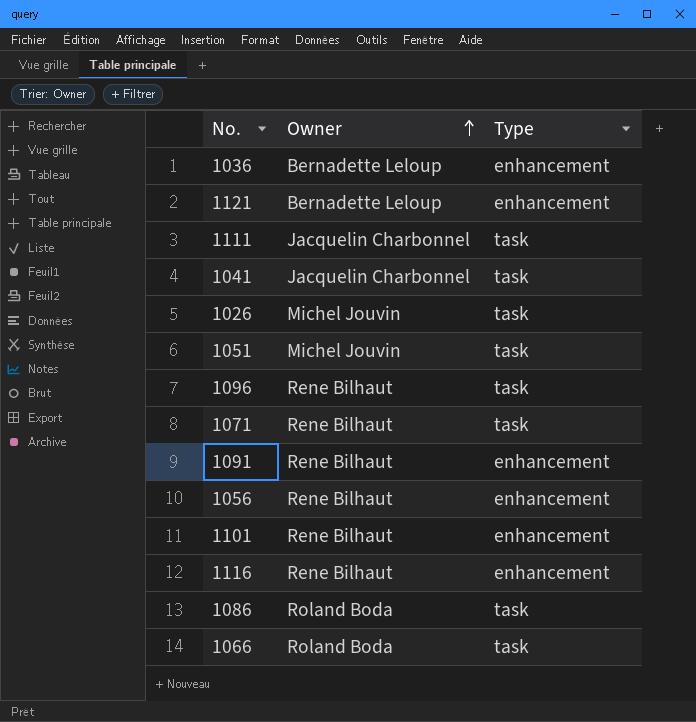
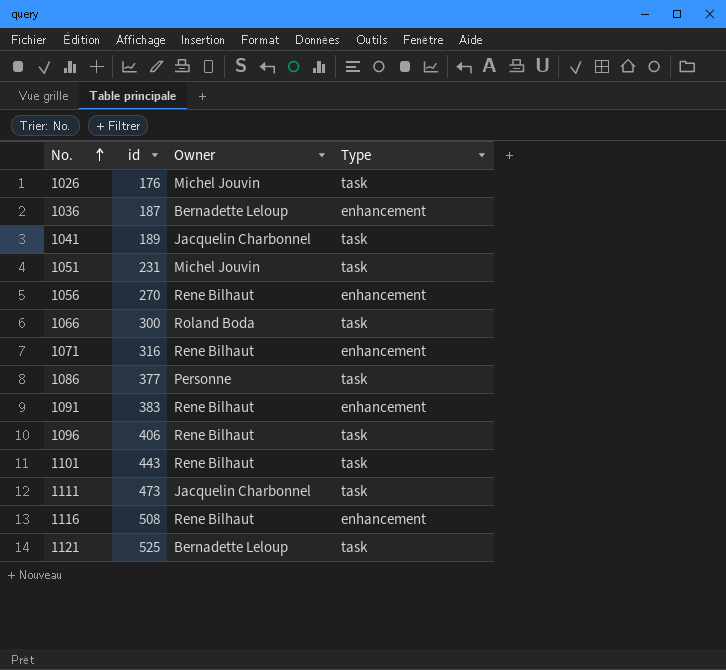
row order: Owner ascending -> No. ascending
column id | position: none -> 2
1071 | Type: task -> enhancement
1086 | Owner: Roland Boda -> Personne
1101 | Type: enhancement -> task
1121 | Type: enhancement -> task

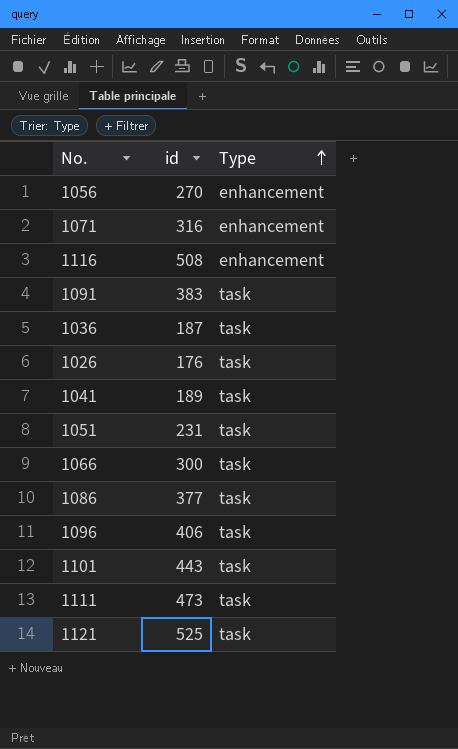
row order: No. ascending -> Type ascending
column Owner | position: 3 -> none
1091 | Type: enhancement -> task
1036 | Type: enhancement -> task

